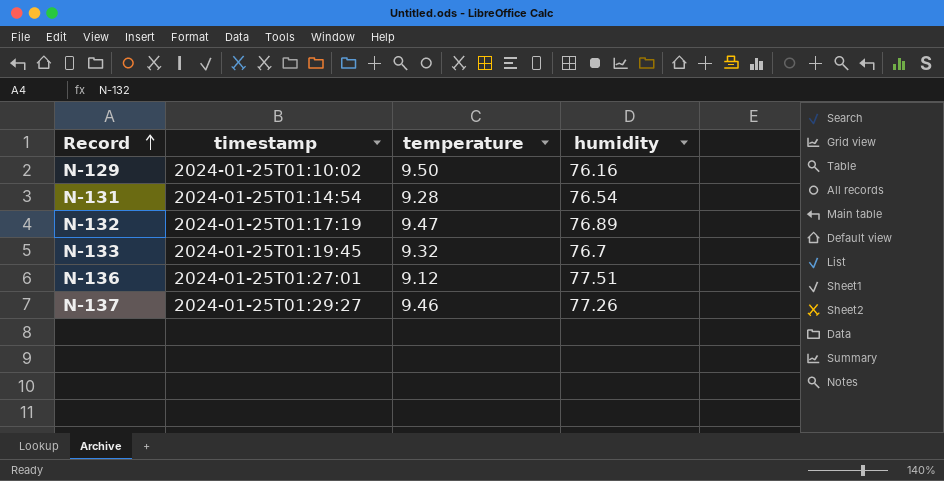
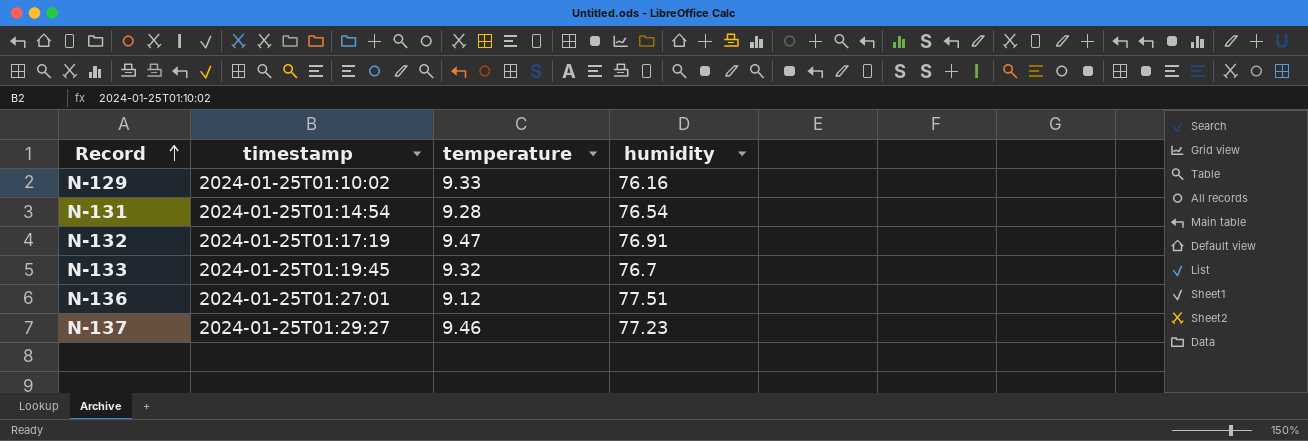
N-129 | temperature: 9.50 -> 9.33
N-132 | humidity: 76.89 -> 76.91
N-137 | humidity: 77.26 -> 77.23

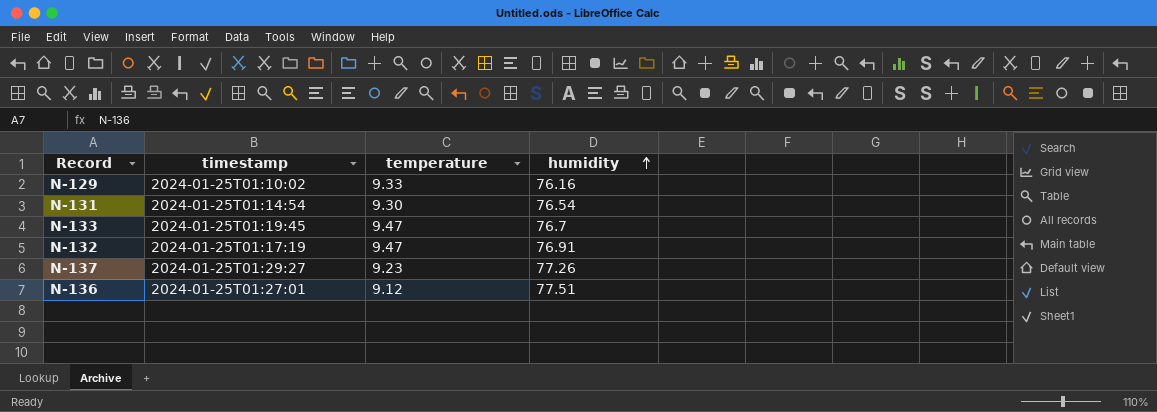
row order: Record ascending -> humidity ascending
N-131 | temperature: 9.28 -> 9.30
N-133 | temperature: 9.32 -> 9.47
N-137 | temperature: 9.46 -> 9.23
N-137 | humidity: 77.23 -> 77.26

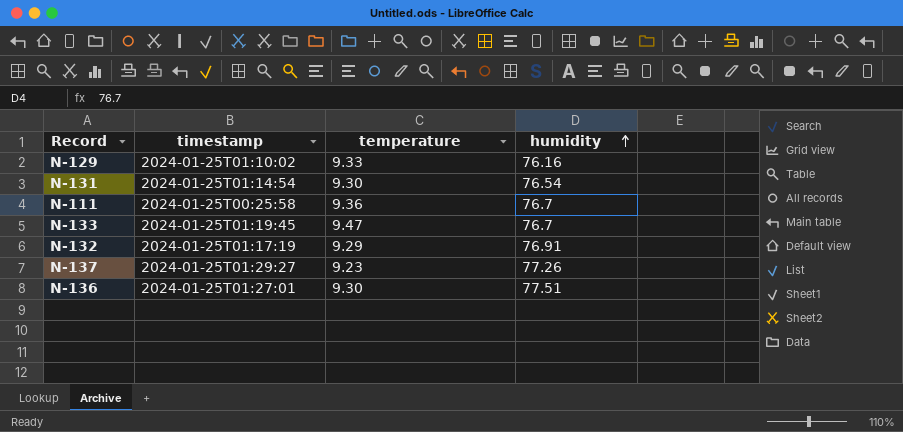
row N-111: none -> 2024-01-25T00:25:58 | 9.36 | 76.7
N-132 | temperature: 9.47 -> 9.29
N-136 | temperature: 9.12 -> 9.30

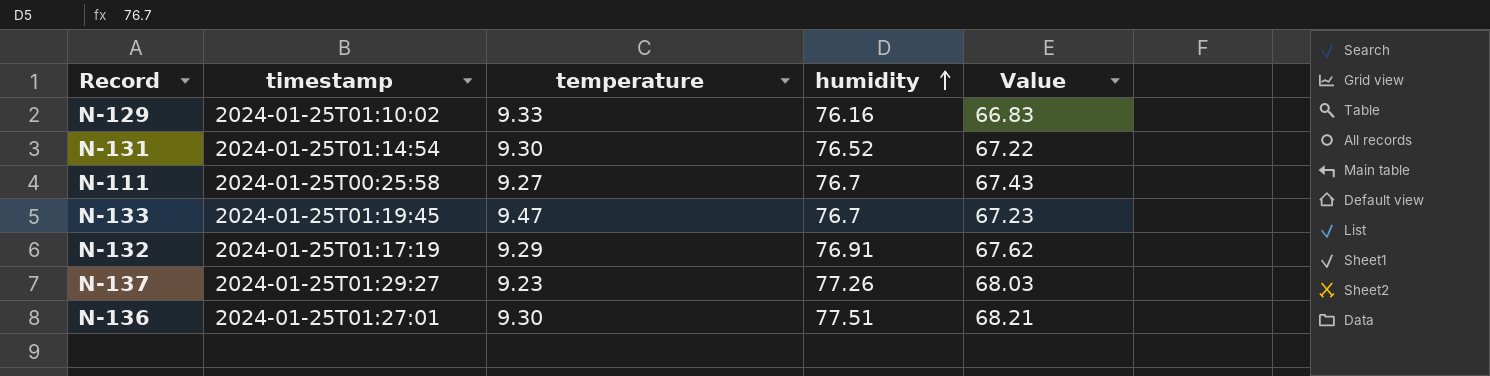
column Value | formula: none -> [humidity] - [temperature]
N-131 | humidity: 76.54 -> 76.52
N-111 | temperature: 9.36 -> 9.27

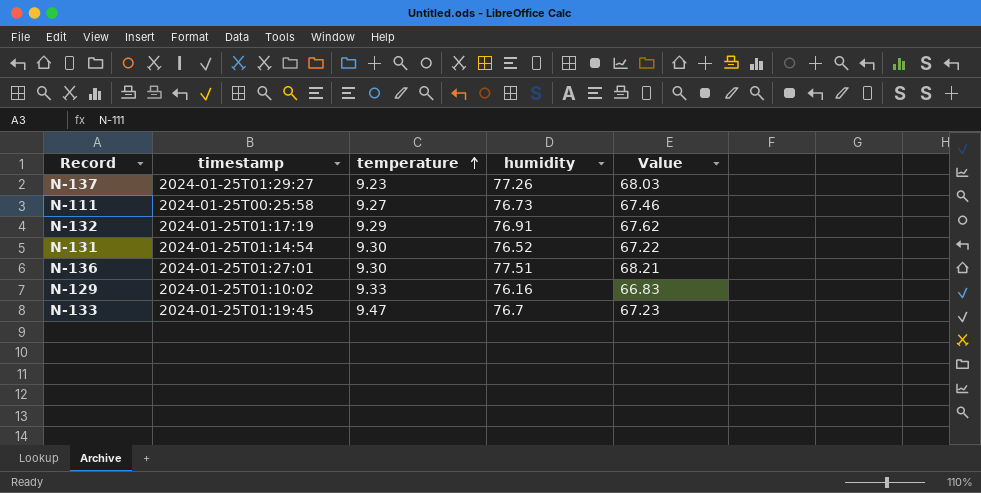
row order: humidity ascending -> temperature ascending
N-111 | humidity: 76.7 -> 76.73
N-111 | Value: 67.43 -> 67.46

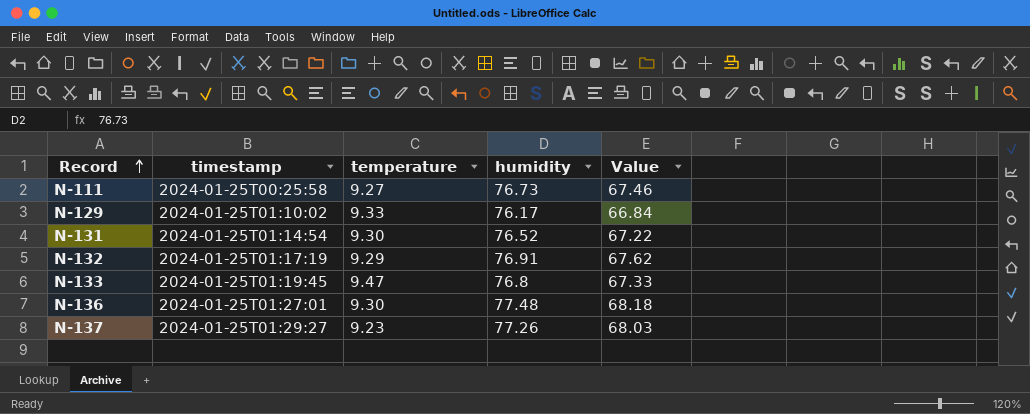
row order: temperature ascending -> Record ascending
N-129 | humidity: 76.16 -> 76.17
N-129 | Value: 66.83 -> 66.84
N-133 | humidity: 76.7 -> 76.8
N-133 | Value: 67.23 -> 67.33
N-136 | humidity: 77.51 -> 77.48
N-136 | Value: 68.21 -> 68.18

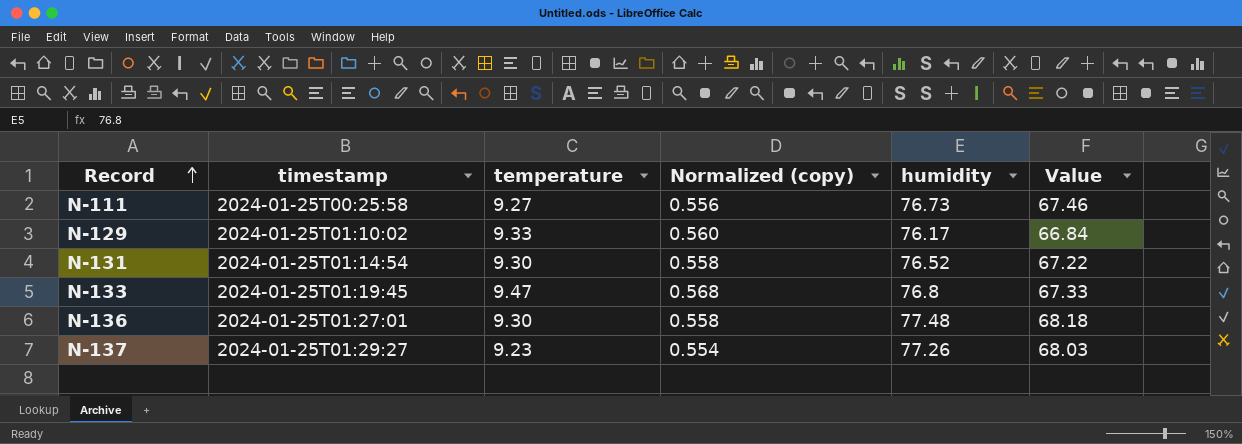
column Normalized (copy) | formula: none -> [temperature] * 0.06
row N-132: 2024-01-25T01:17:19 | 9.29 | 76.91 | 67.62 -> none

